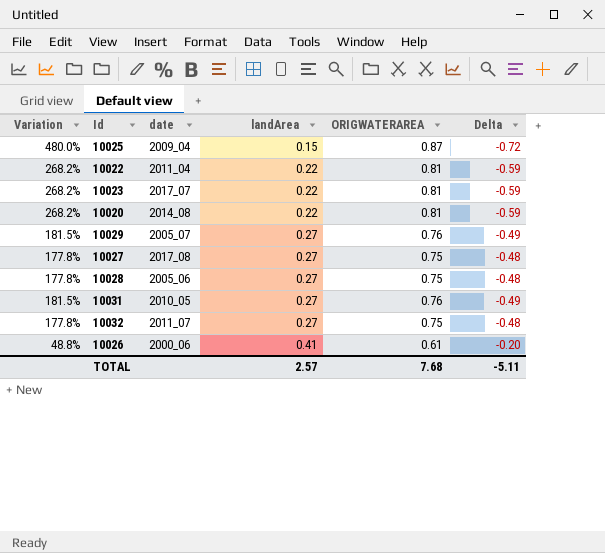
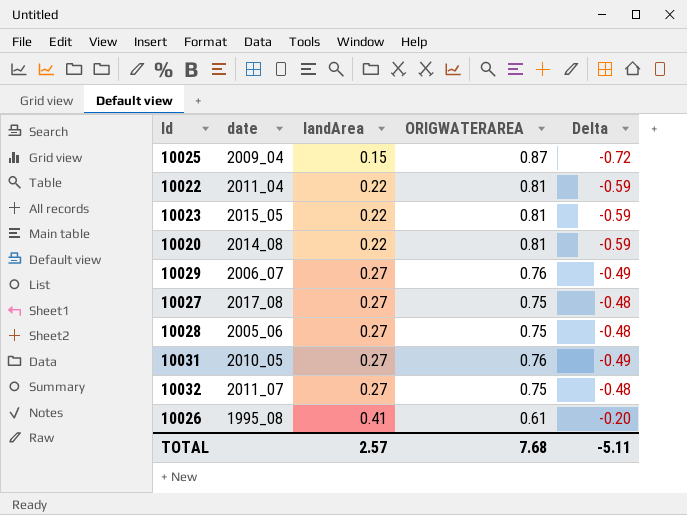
column Variation | formula: ([ORIGWATERAREA] - [landArea]) / [landArea] -> none
10023 | date: 2017_07 -> 2015_05
10029 | date: 2005_07 -> 2006_07
10026 | date: 2000_06 -> 1995_08

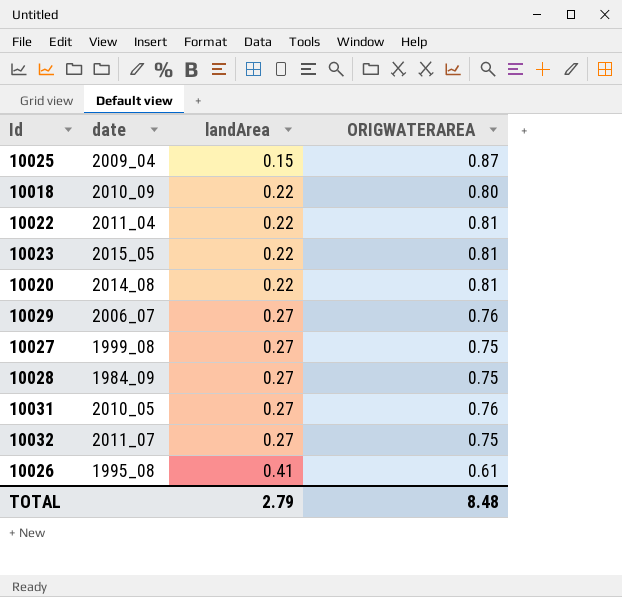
column Delta | formula: [landArea] - [ORIGWATERAREA] -> none
row 10018: none -> 2010_09 | 0.22 | 0.80
10027 | date: 2017_08 -> 1999_08
10028 | date: 2005_06 -> 1984_09
TOTAL | landArea: 2.57 -> 2.79
TOTAL | ORIGWATERAREA: 7.68 -> 8.48

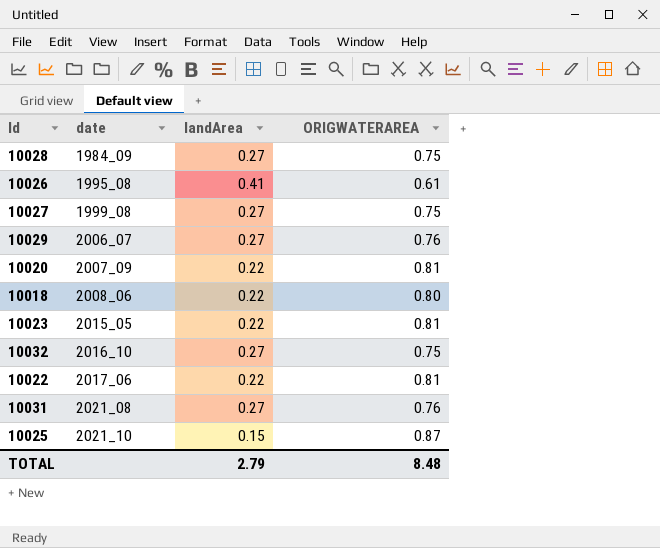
row order: landArea ascending -> date ascending
10020 | date: 2014_08 -> 2007_09
10018 | date: 2010_09 -> 2008_06
10032 | date: 2011_07 -> 2016_10
10022 | date: 2011_04 -> 2017_06
10031 | date: 2010_05 -> 2021_08
10025 | date: 2009_04 -> 2021_10

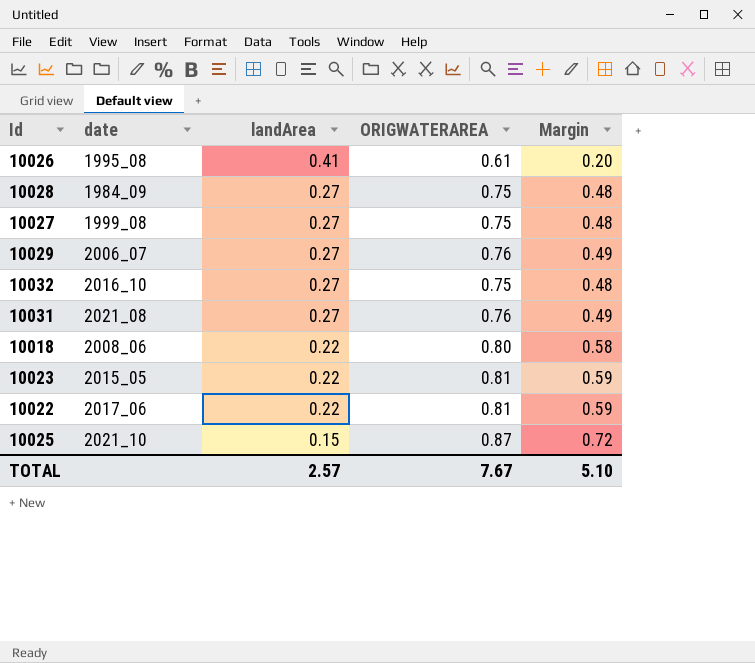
row order: date ascending -> landArea descending
column Margin | formula: none -> [ORIGWATERAREA] - [landArea]
row 10020: 2007_09 | 0.22 | 0.81 -> none
TOTAL | landArea: 2.79 -> 2.57
TOTAL | ORIGWATERAREA: 8.48 -> 7.67

